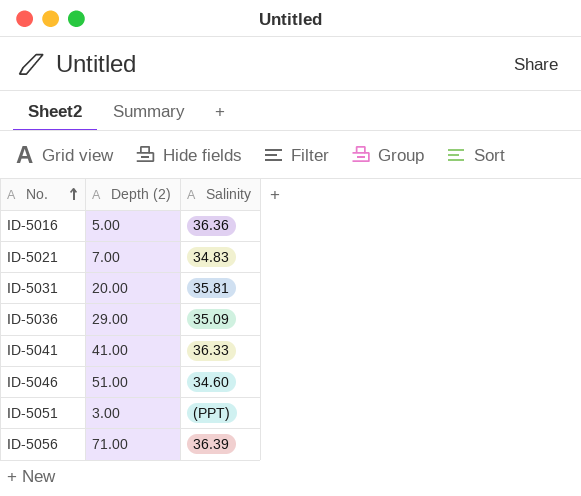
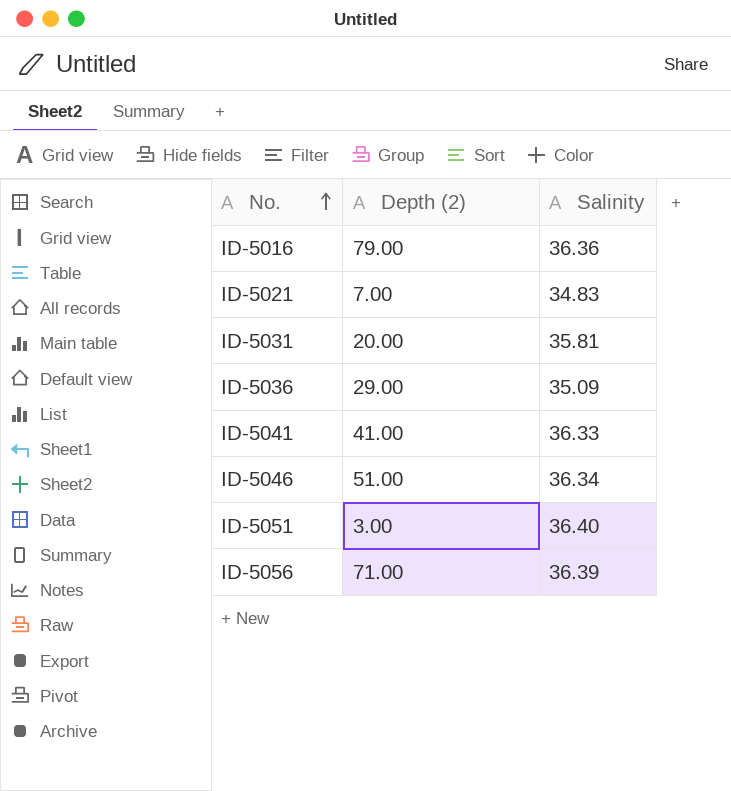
ID-5016 | Depth (2): 5.00 -> 79.00
ID-5046 | Salinity: 34.60 -> 36.34
ID-5051 | Salinity: (PPT) -> 36.40

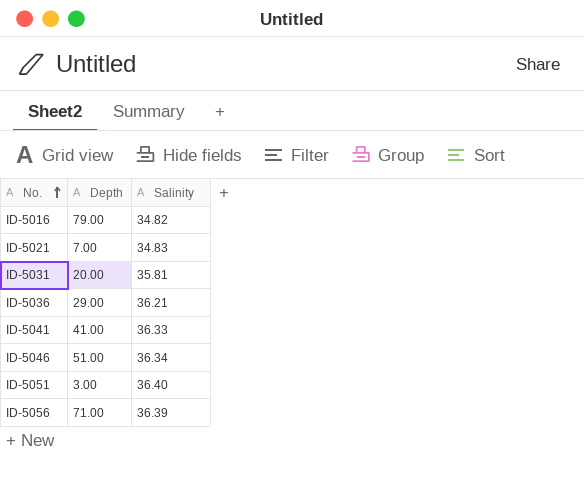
column name: Depth (2) -> Depth
ID-5016 | Salinity: 36.36 -> 34.82
ID-5036 | Salinity: 35.09 -> 36.21

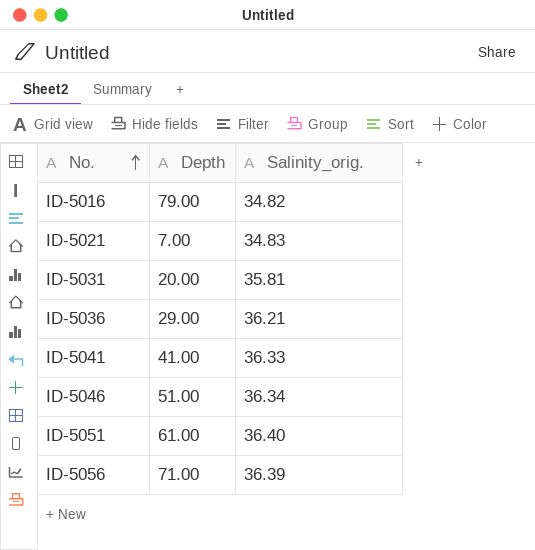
column name: Salinity -> Salinity_orig.
ID-5051 | Depth: 3.00 -> 61.00

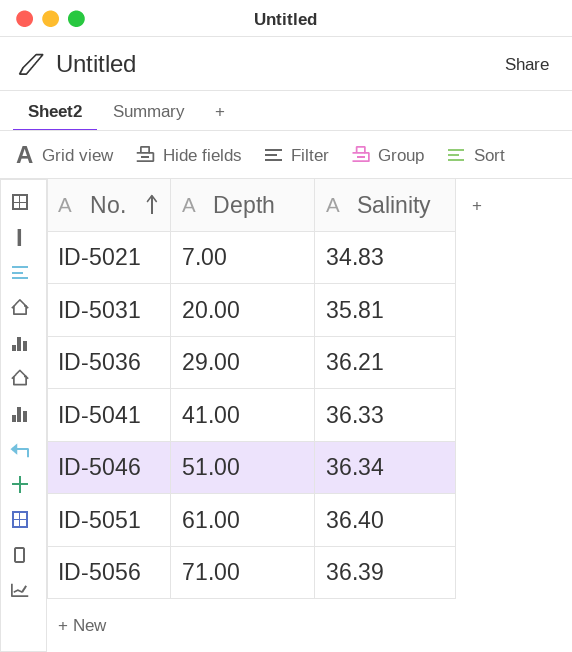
column name: Salinity_orig. -> Salinity
row ID-5016: 79.00 | 34.82 -> none

